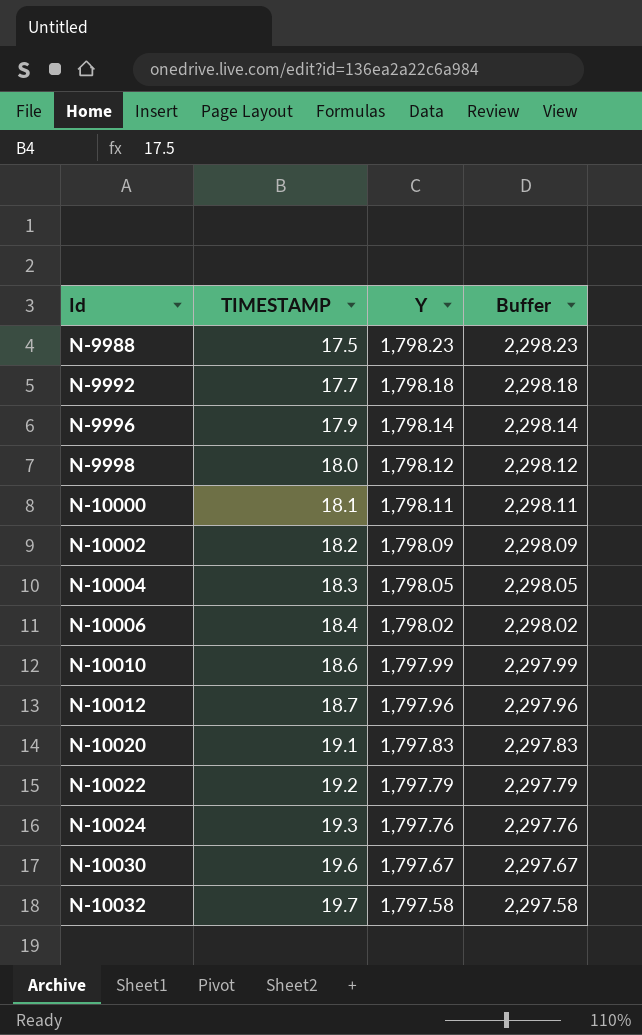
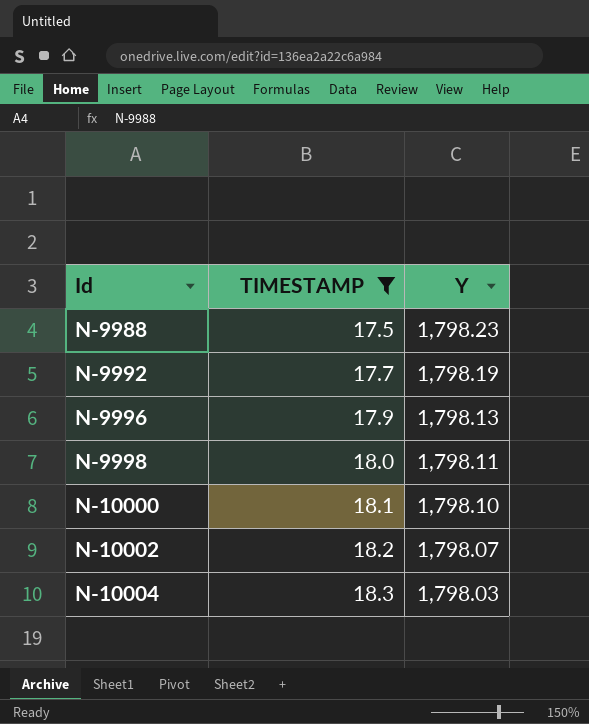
filter: none -> TIMESTAMP <= 18.3
column Buffer | formula: [Y] + 500 -> none
N-9992 | Y: 1,798.18 -> 1,798.19
N-9996 | Y: 1,798.14 -> 1,798.13
N-9998 | Y: 1,798.12 -> 1,798.11
N-10000 | Y: 1,798.11 -> 1,798.10
N-10002 | Y: 1,798.09 -> 1,798.07
N-10004 | Y: 1,798.05 -> 1,798.03

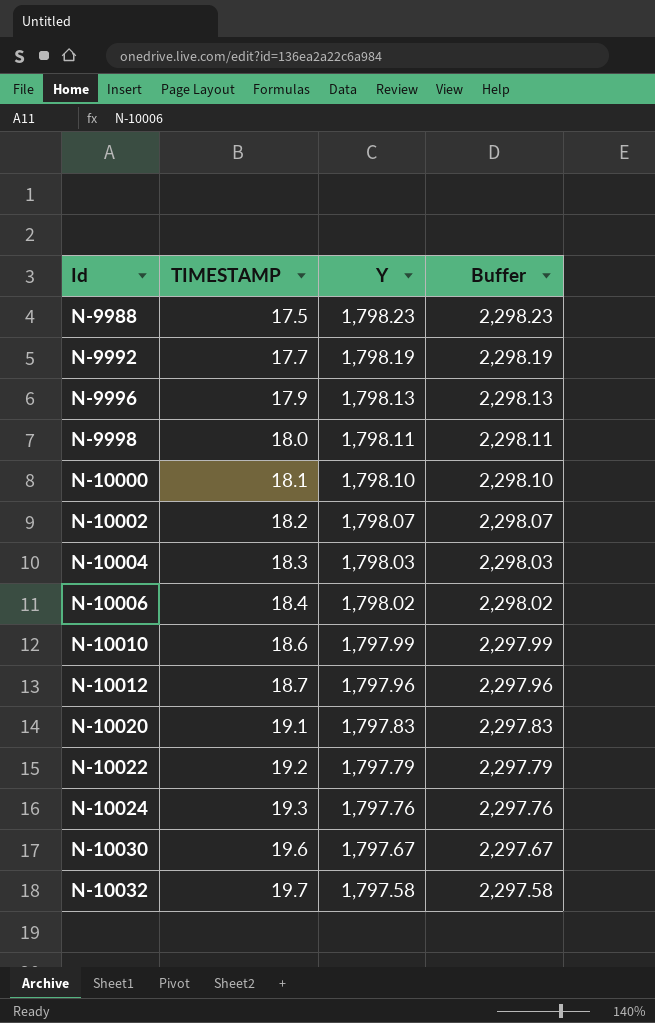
filter: TIMESTAMP <= 18.3 -> none
column Buffer | formula: none -> [Y] + 500

